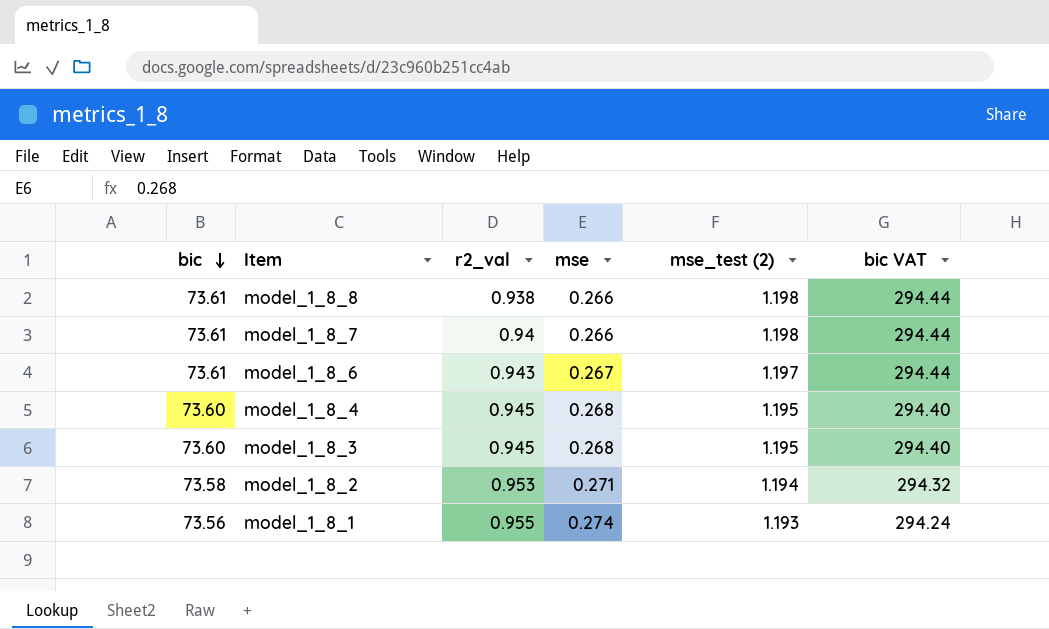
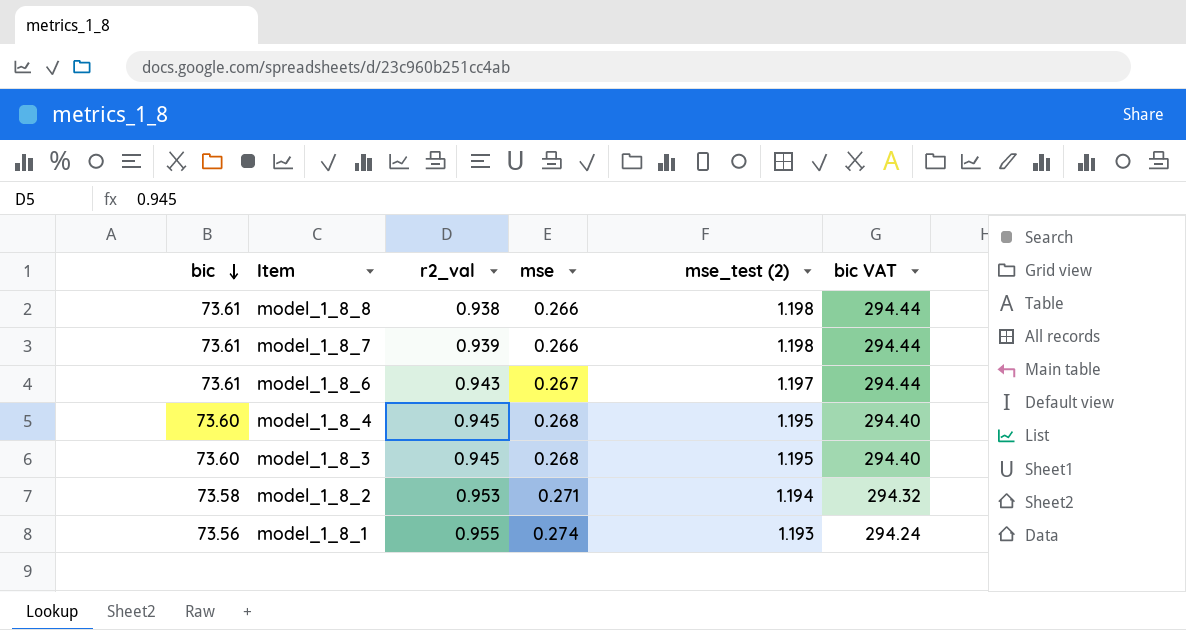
model_1_8_7 | r2_val: 0.94 -> 0.939

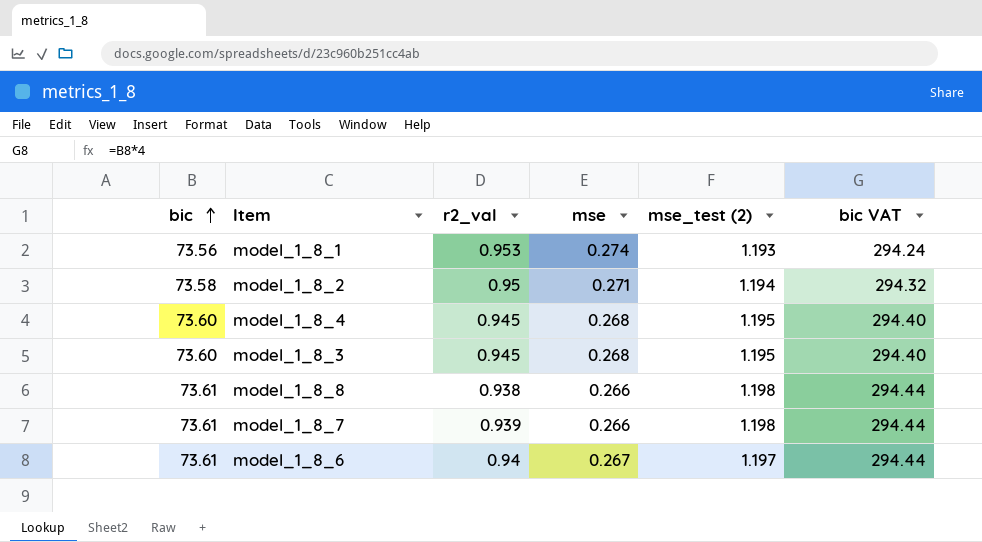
row order: bic descending -> bic ascending
model_1_8_1 | r2_val: 0.955 -> 0.953
model_1_8_2 | r2_val: 0.953 -> 0.95
model_1_8_6 | r2_val: 0.943 -> 0.94

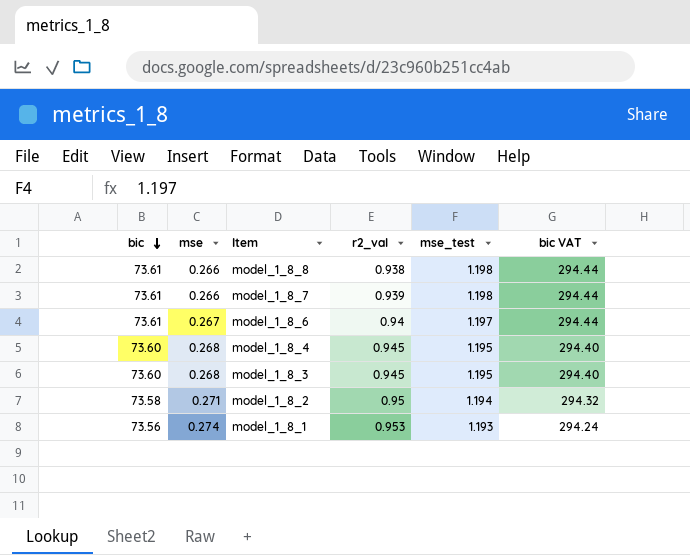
row order: bic ascending -> bic descending
column mse | position: 4 -> 2
column name: mse_test (2) -> mse_test

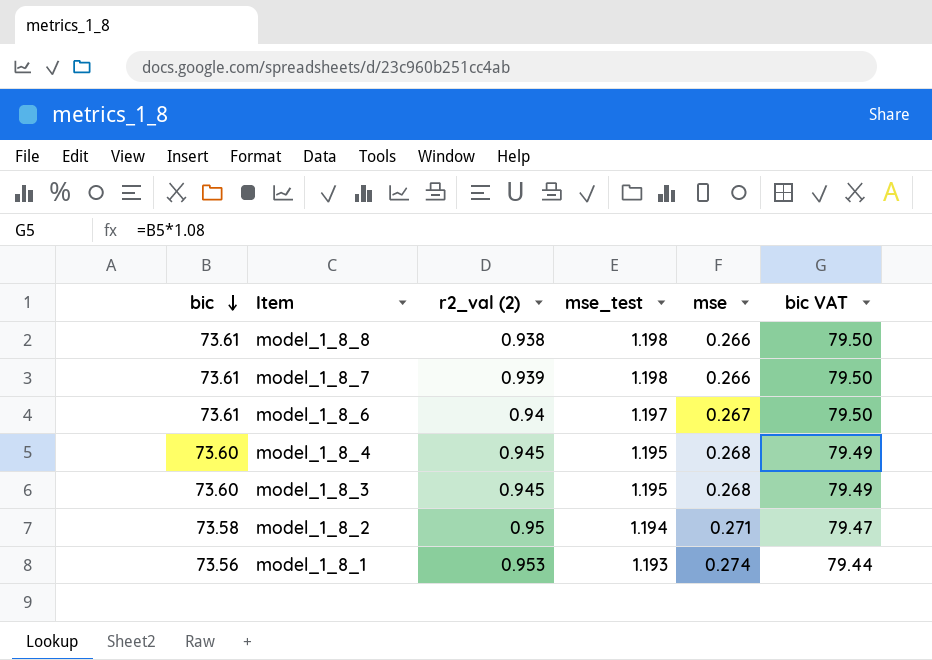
column name: r2_val -> r2_val (2)
column mse | position: 2 -> 5
column bic VAT | formula: [bic] * 4 -> [bic] * 1.08

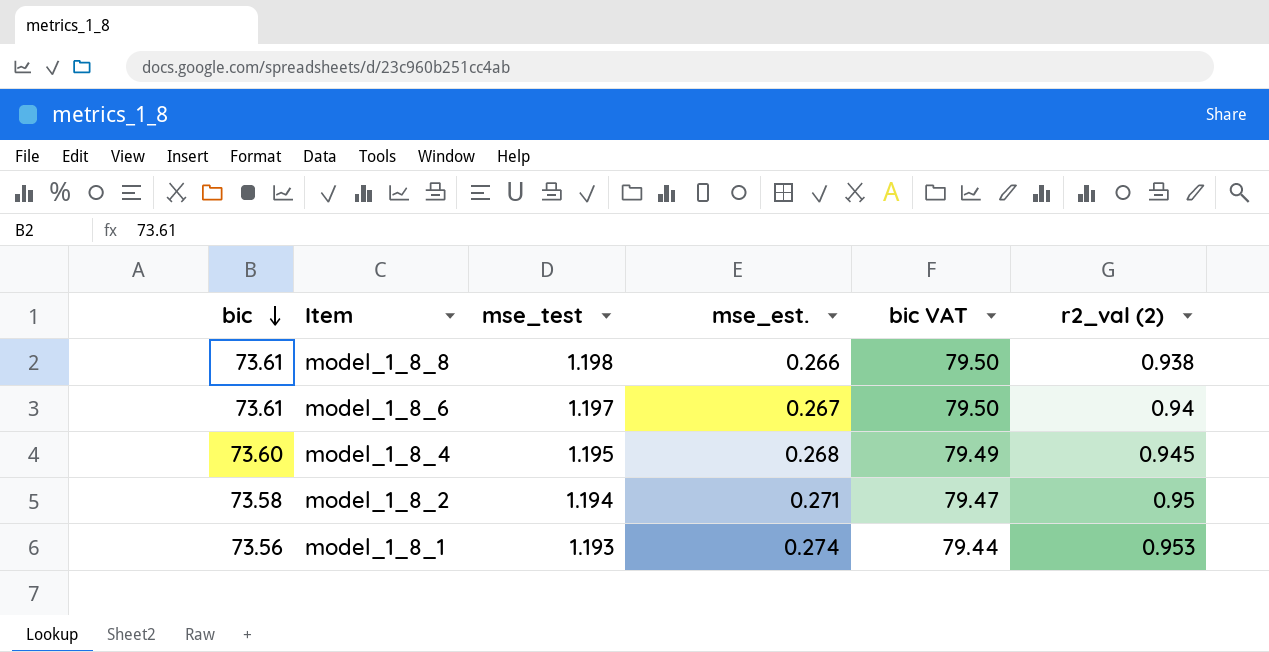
column name: mse -> mse_est.
column r2_val (2) | position: 3 -> 6
row model_1_8_7: 73.61 | 0.939 | 1.198 | 0.266 | 79.50 -> none
row model_1_8_3: 73.60 | 0.945 | 1.195 | 0.268 | 79.49 -> none

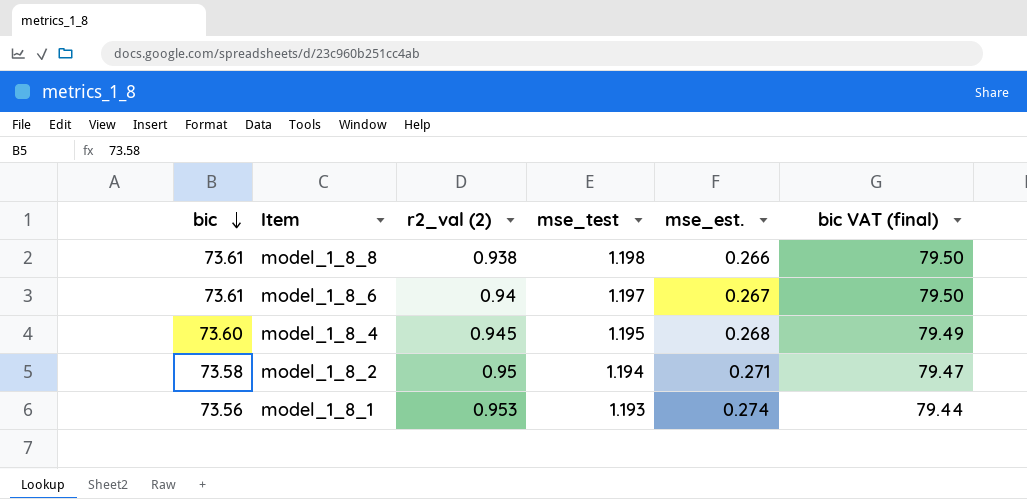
column r2_val (2) | position: 6 -> 3
column name: bic VAT -> bic VAT (final)

